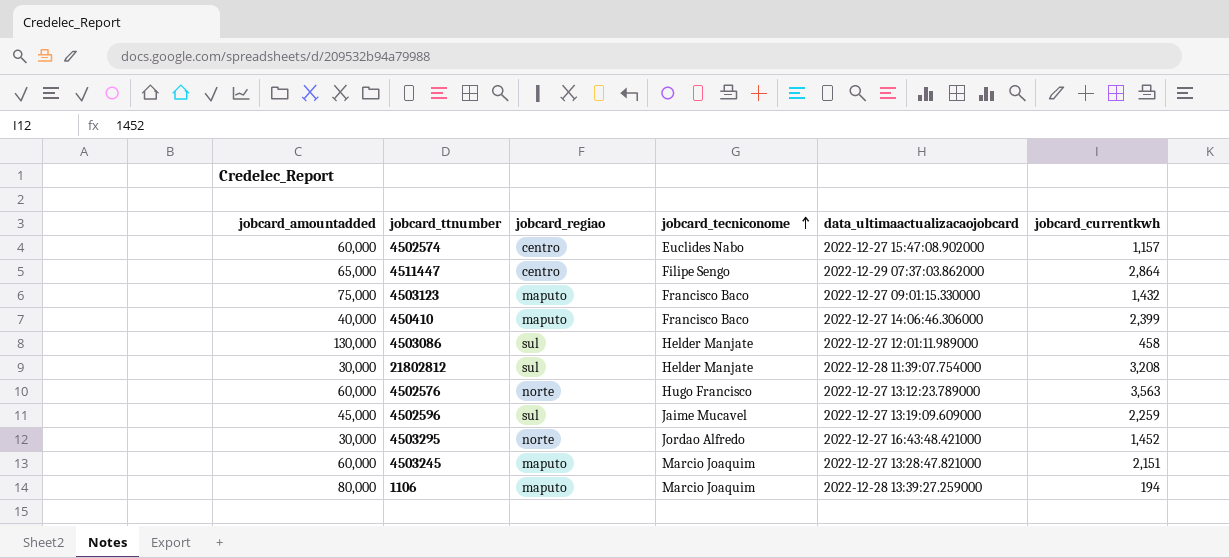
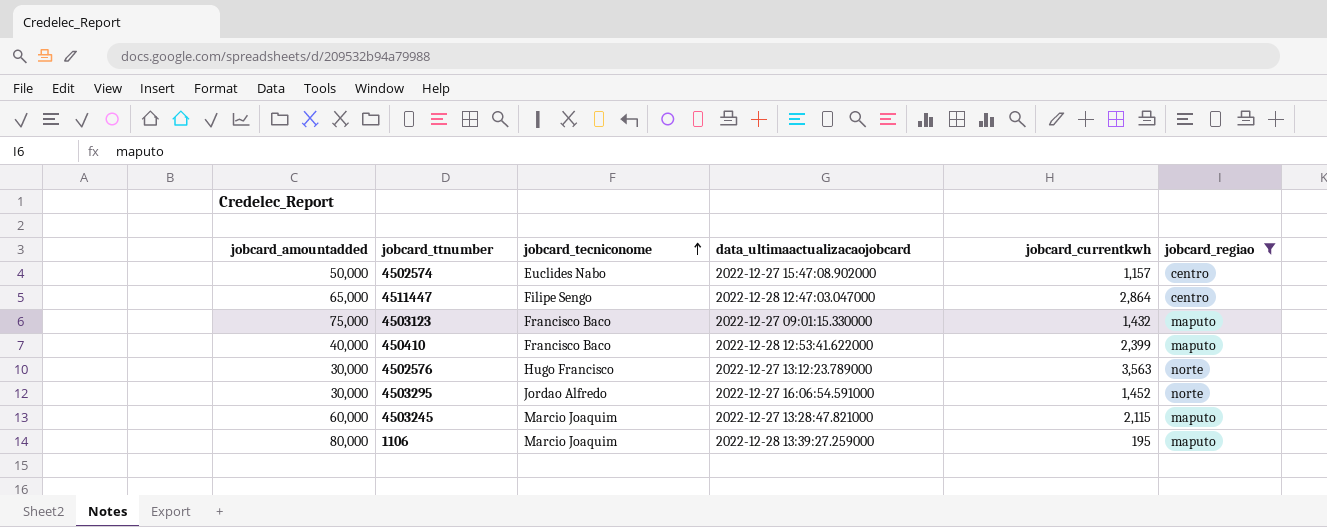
filter: none -> jobcard_regiao != sul
column jobcard_regiao | position: 3 -> 6
4502574 | jobcard_amountadded: 60,000 -> 50,000
4511447 | data_ultimaactualizacaojobcard: 2022-12-29 07:37:03.862000 -> 2022-12-28 12:47:03.047000
450410 | data_ultimaactualizacaojobcard: 2022-12-27 14:06:46.306000 -> 2022-12-28 12:53:41.622000
4502576 | jobcard_amountadded: 60,000 -> 30,000
4503295 | data_ultimaactualizacaojobcard: 2022-12-27 16:43:48.421000 -> 2022-12-27 16:06:54.591000
4503245 | jobcard_currentkwh: 2,151 -> 2,115
1106 | jobcard_currentkwh: 194 -> 195

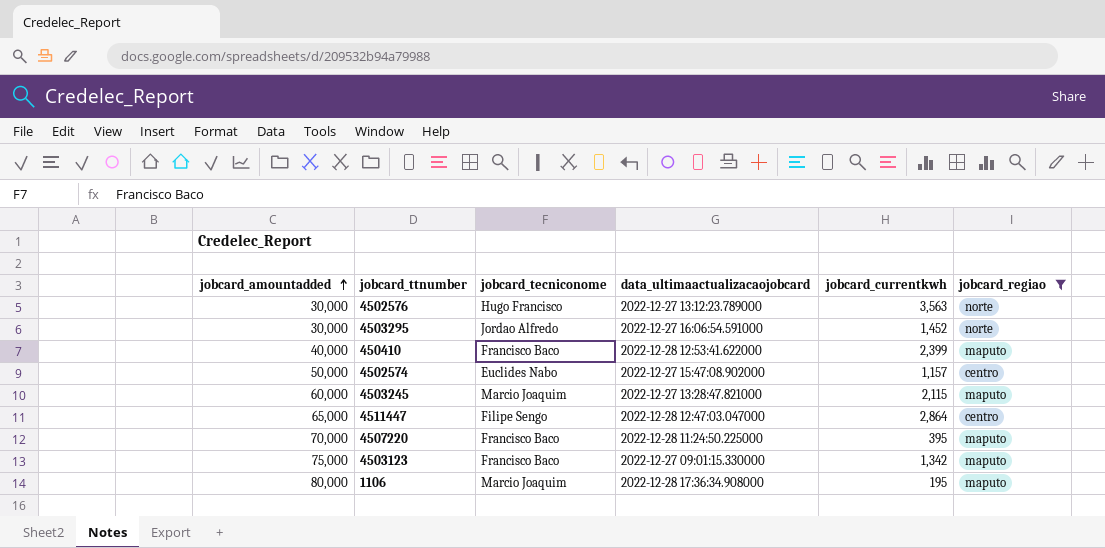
row order: jobcard_tecniconome ascending -> jobcard_amountadded ascending
row 4507220: none -> 70,000 | Francisco Baco | 2022-12-28 11:24:50.225000 | 395 | maputo
4503123 | jobcard_currentkwh: 1,432 -> 1,342
1106 | data_ultimaactualizacaojobcard: 2022-12-28 13:39:27.259000 -> 2022-12-28 17:36:34.908000

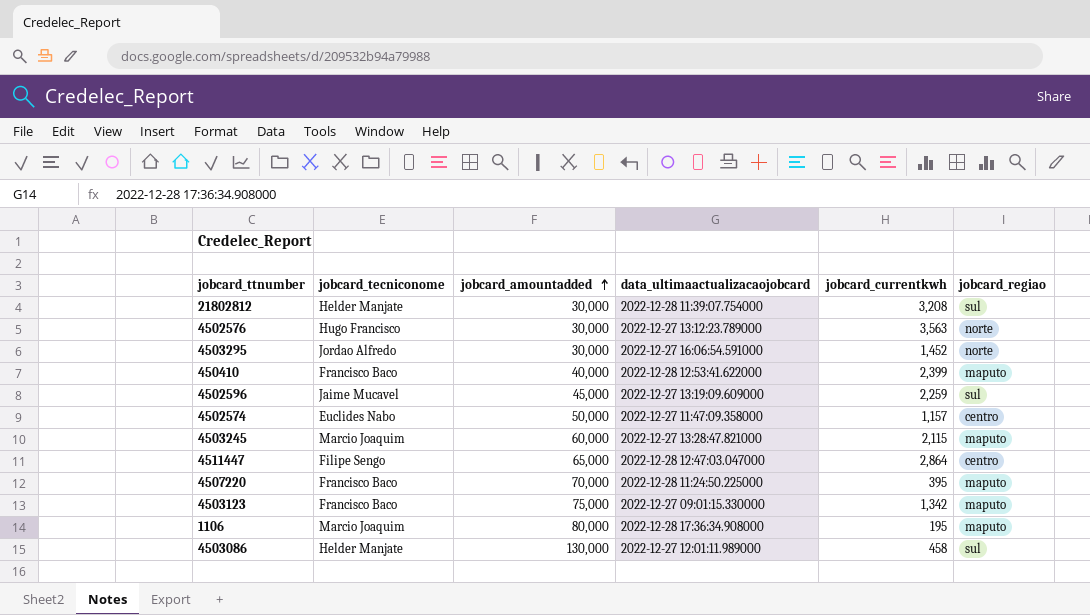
filter: jobcard_regiao != sul -> none
column jobcard_amountadded | position: 1 -> 3
4502574 | data_ultimaactualizacaojobcard: 2022-12-27 15:47:08.902000 -> 2022-12-27 11:47:09.358000

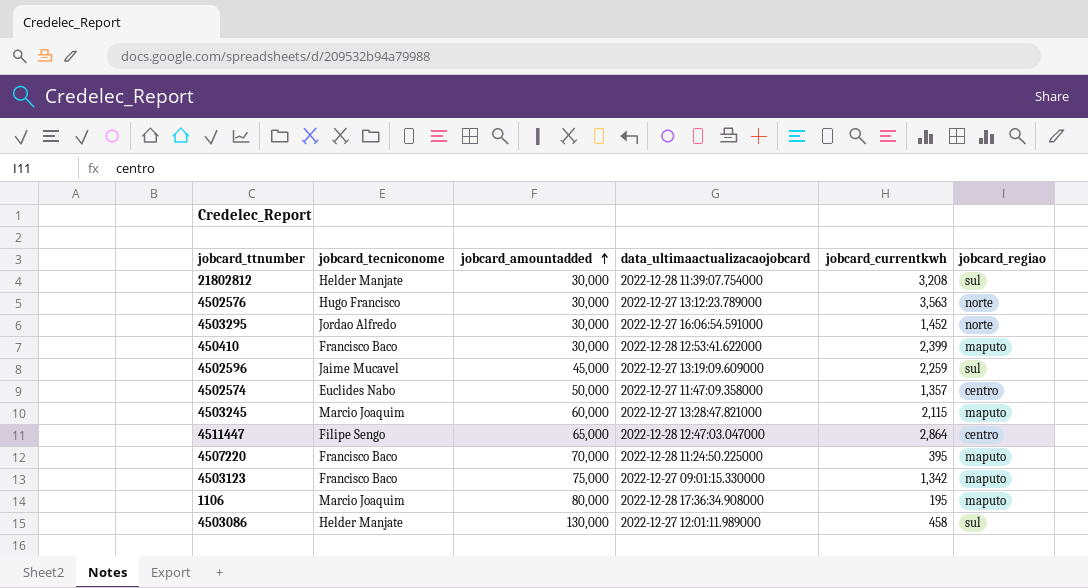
450410 | jobcard_amountadded: 40,000 -> 30,000
4502574 | jobcard_currentkwh: 1,157 -> 1,357

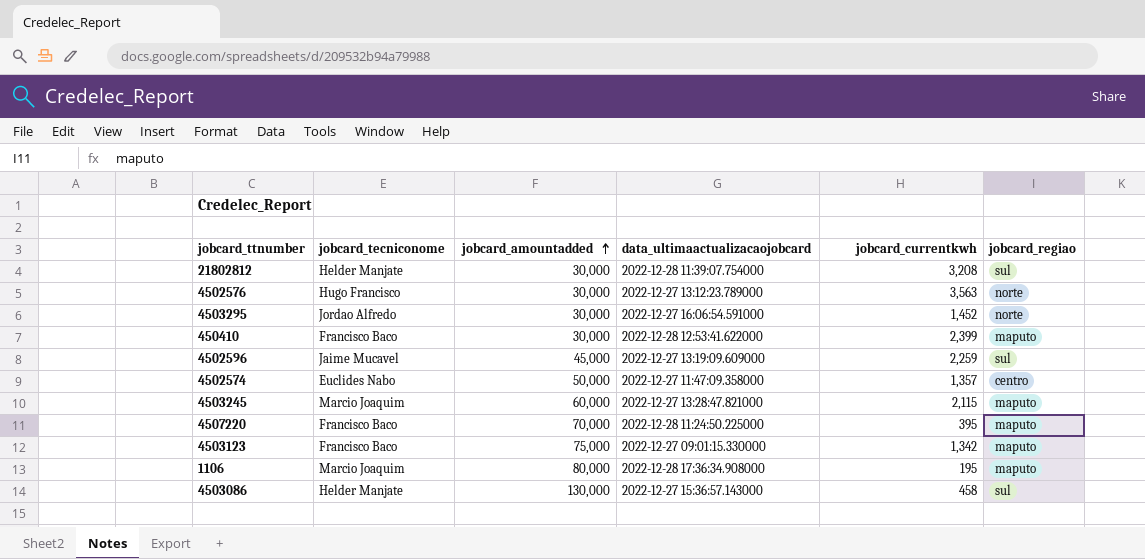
row 4511447: Filipe Sengo | 65,000 | 2022-12-28 12:47:03.047000 | 2,864 | centro -> none
4503086 | data_ultimaactualizacaojobcard: 2022-12-27 12:01:11.989000 -> 2022-12-27 15:36:57.143000

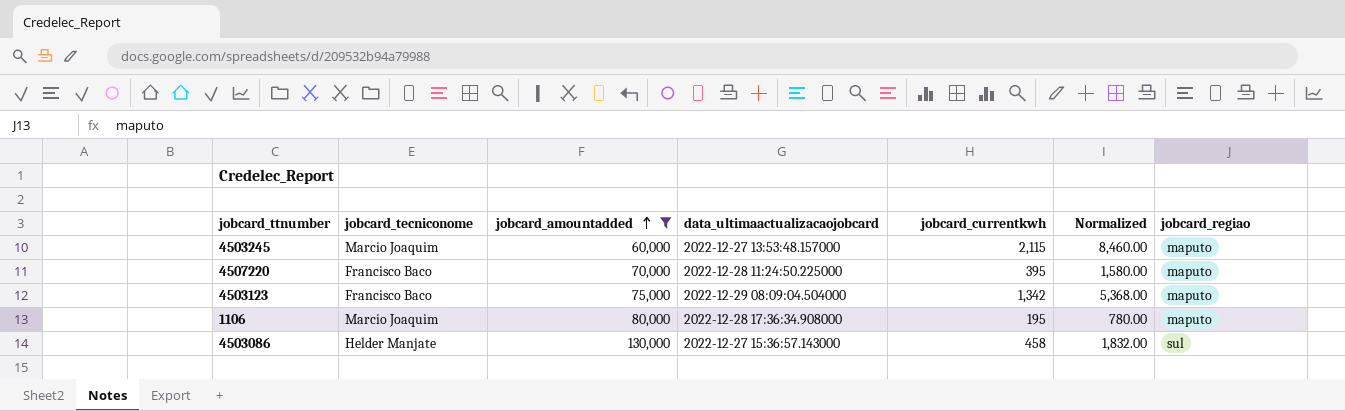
filter: none -> jobcard_amountadded >= 60,000
column Normalized | formula: none -> [jobcard_currentkwh] * 4
4503245 | data_ultimaactualizacaojobcard: 2022-12-27 13:28:47.821000 -> 2022-12-27 13:53:48.157000
4503123 | data_ultimaactualizacaojobcard: 2022-12-27 09:01:15.330000 -> 2022-12-29 08:09:04.504000

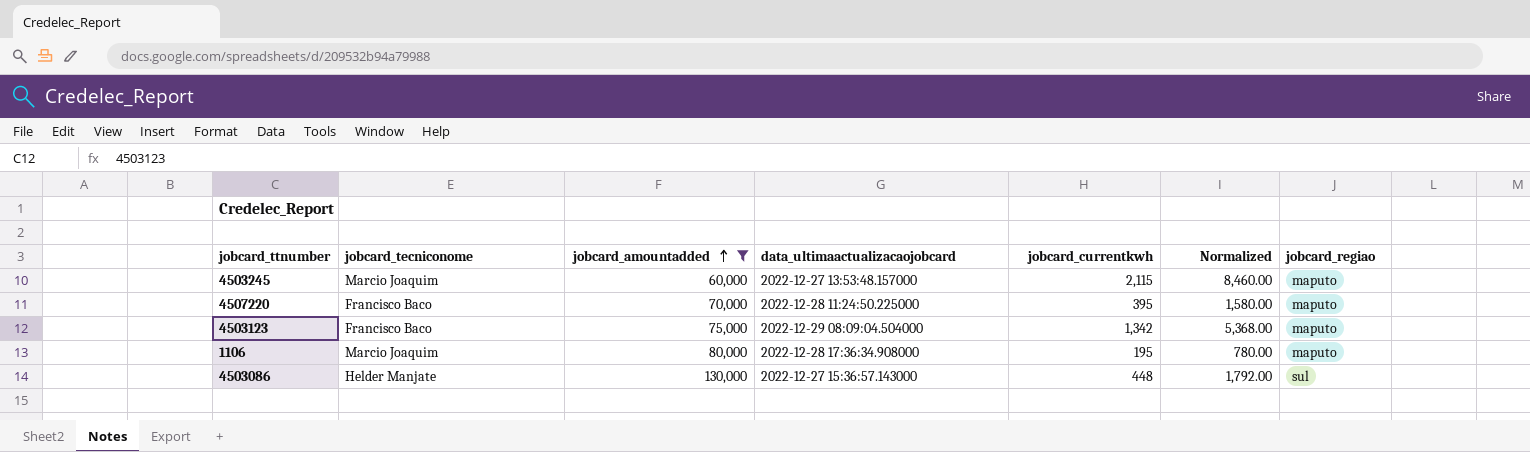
4503086 | jobcard_currentkwh: 458 -> 448
4503086 | Normalized: 1,832.00 -> 1,792.00

